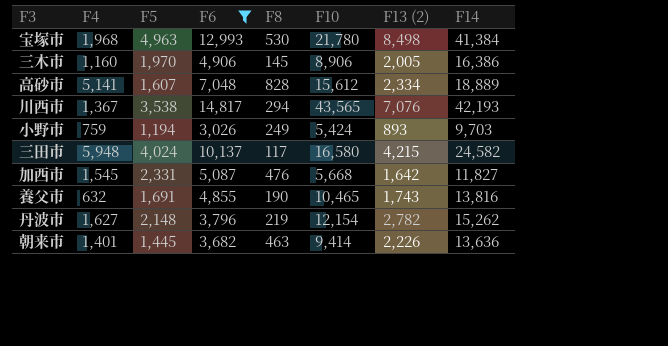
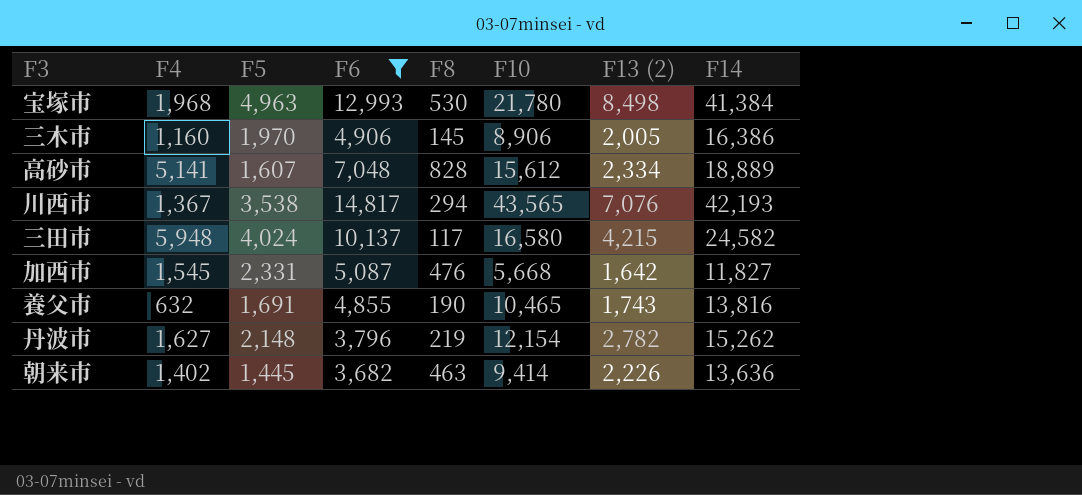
row 小野市: 759 | 1,194 | 3,026 | 249 | 5,424 | 893 | 9,703 -> none
朝来市 | F4: 1,401 -> 1,402

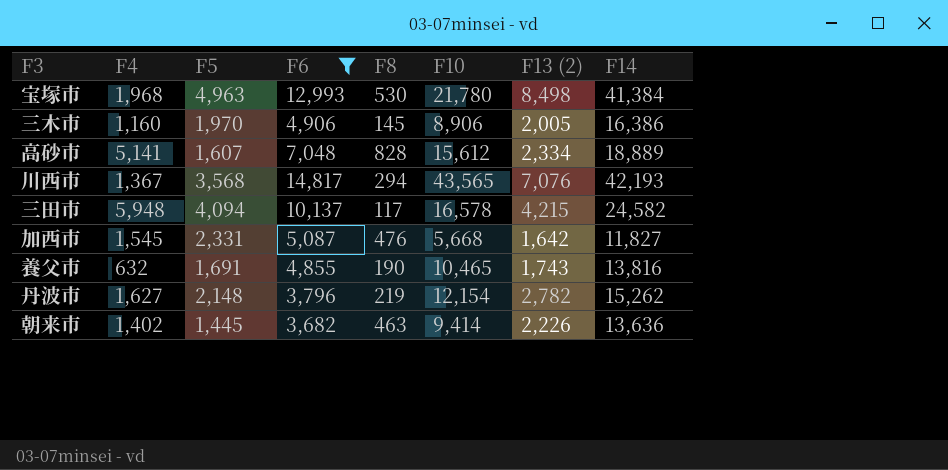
川西市 | F5: 3,538 -> 3,568
三田市 | F5: 4,024 -> 4,094
三田市 | F10: 16,580 -> 16,578

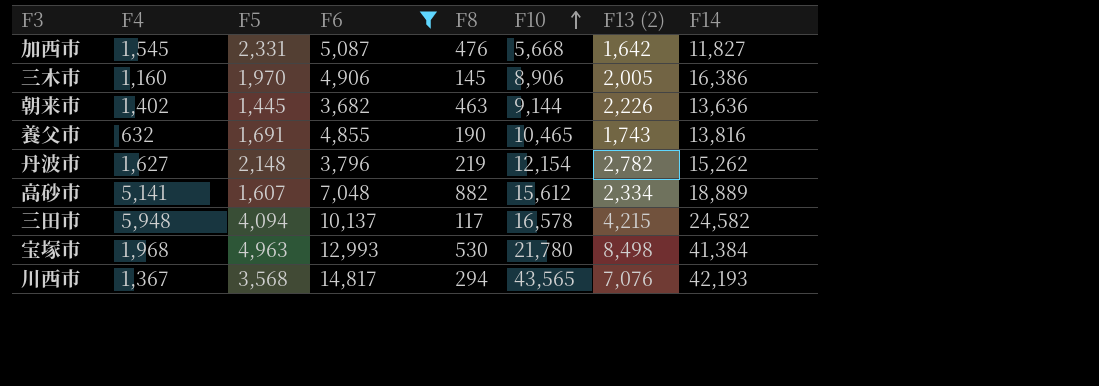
row order: none -> F10 ascending
朝来市 | F10: 9,414 -> 9,144
高砂市 | F8: 828 -> 882

